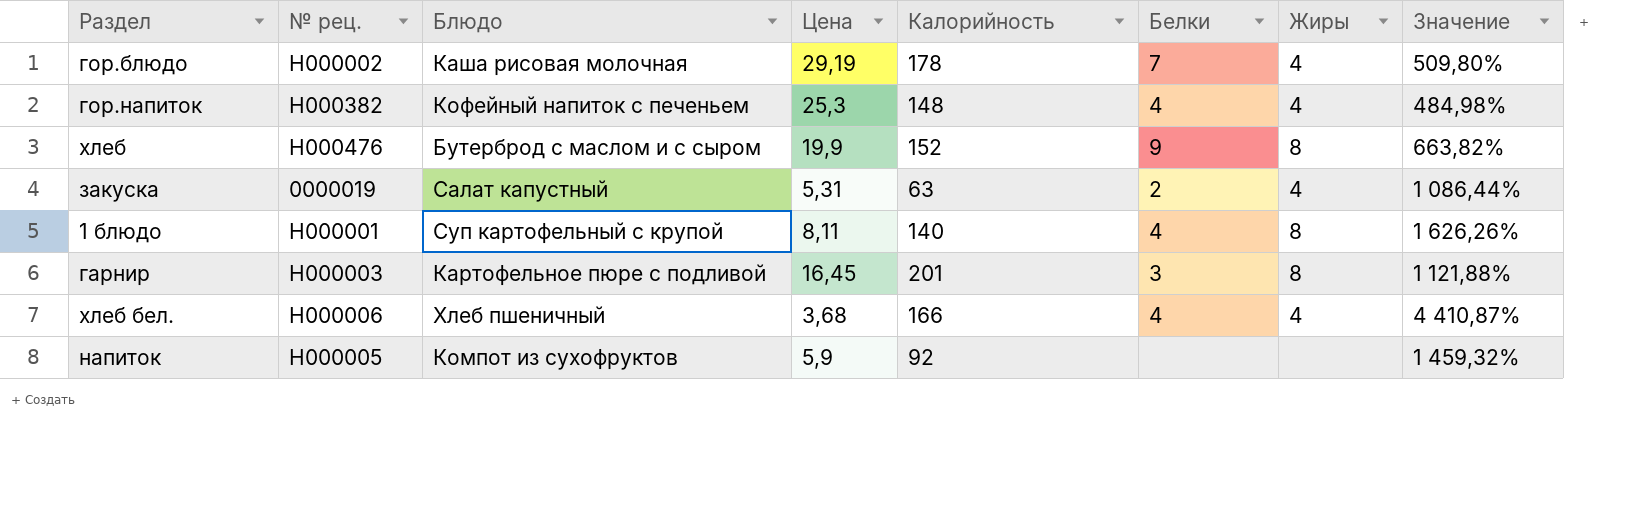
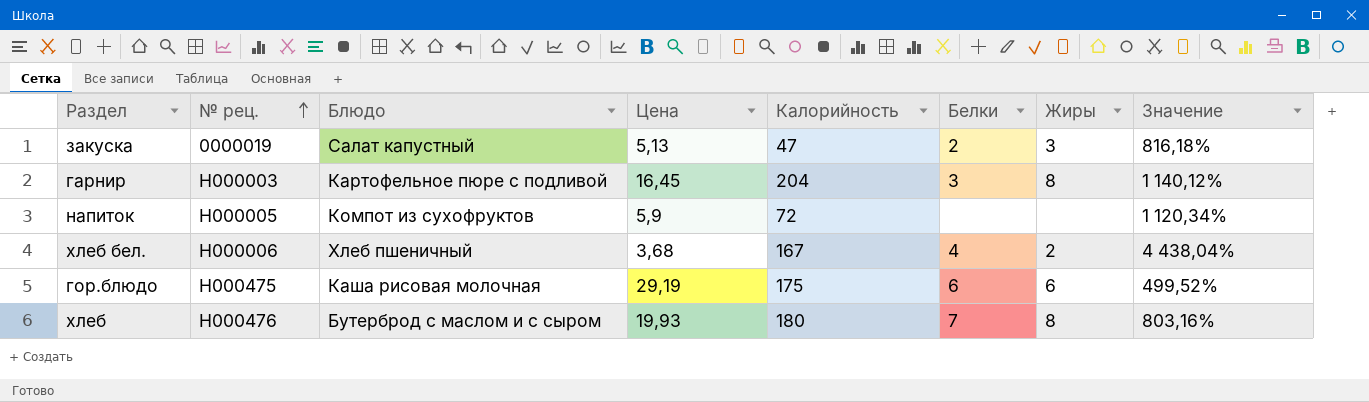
row order: none -> № рец. ascending
row гор.напиток: Н000382 | Кофейный напиток с печеньем | 25,3 | 148 | 4 | 4 | 484,98% -> none
row 1 блюдо: Н000001 | Суп картофельный с крупой | 8,11 | 140 | 4 | 8 | 1 626,26% -> none
закуска | Цена: 5,31 -> 5,13
закуска | Калорийность: 63 -> 47
закуска | Жиры: 4 -> 3
закуска | Значение: 1 086,44% -> 816,18%
гарнир | Калорийность: 201 -> 204
гарнир | Значение: 1 121,88% -> 1 140,12%
напиток | Калорийность: 92 -> 72
напиток | Значение: 1 459,32% -> 1 120,34%
хлеб бел. | Калорийность: 166 -> 167
хлеб бел. | Жиры: 4 -> 2
хлеб бел. | Значение: 4 410,87% -> 4 438,04%
гор.блюдо | № рец.: Н000002 -> Н000475
гор.блюдо | Калорийность: 178 -> 175
гор.блюдо | Белки: 7 -> 6
гор.блюдо | Жиры: 4 -> 6
гор.блюдо | Значение: 509,80% -> 499,52%
хлеб | Цена: 19,9 -> 19,93
хлеб | Калорийность: 152 -> 180
хлеб | Белки: 9 -> 7
хлеб | Значение: 663,82% -> 803,16%

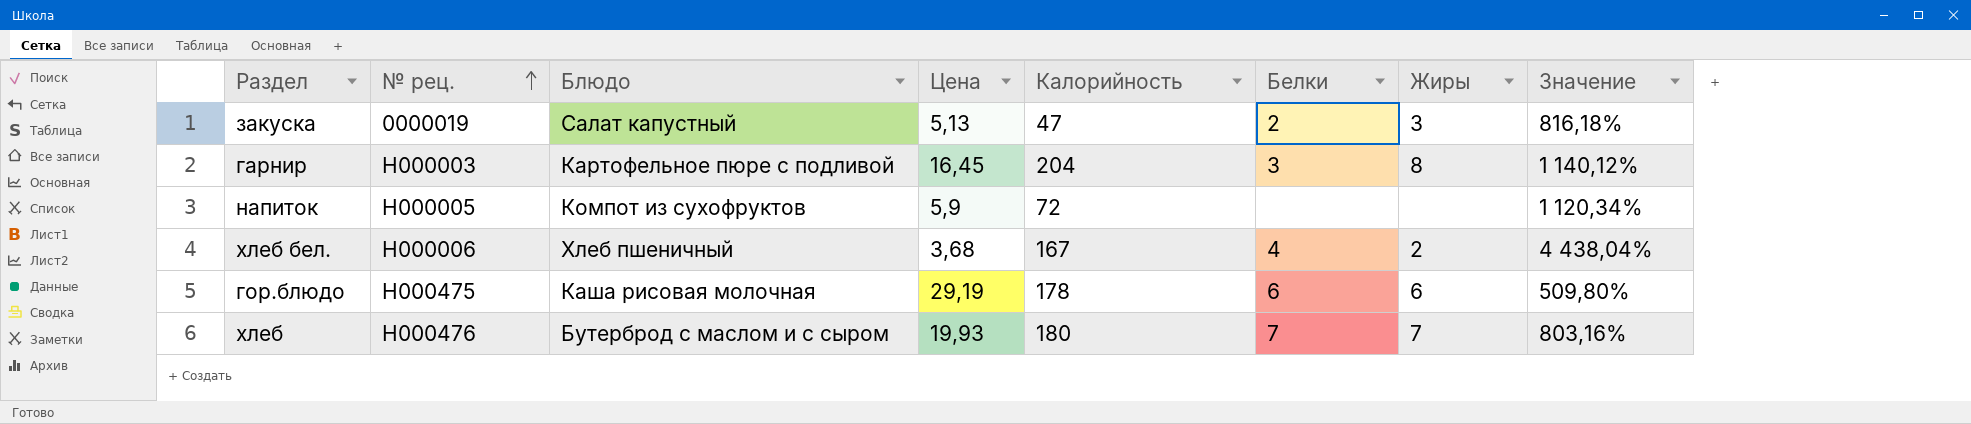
гор.блюдо | Калорийность: 175 -> 178
гор.блюдо | Значение: 499,52% -> 509,80%
хлеб | Жиры: 8 -> 7

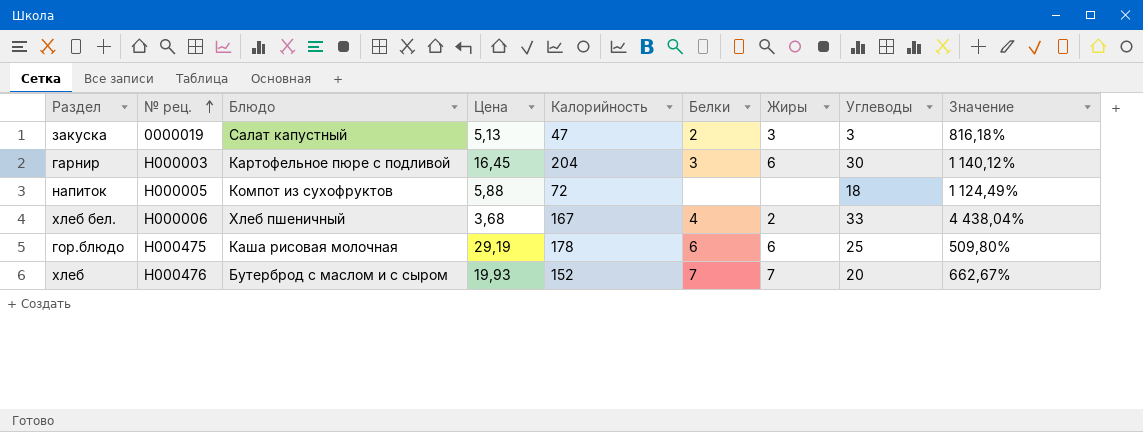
column Углеводы | position: none -> 8
гарнир | Жиры: 8 -> 6
напиток | Цена: 5,9 -> 5,88
напиток | Значение: 1 120,34% -> 1 124,49%
хлеб | Калорийность: 180 -> 152
хлеб | Значение: 803,16% -> 662,67%

